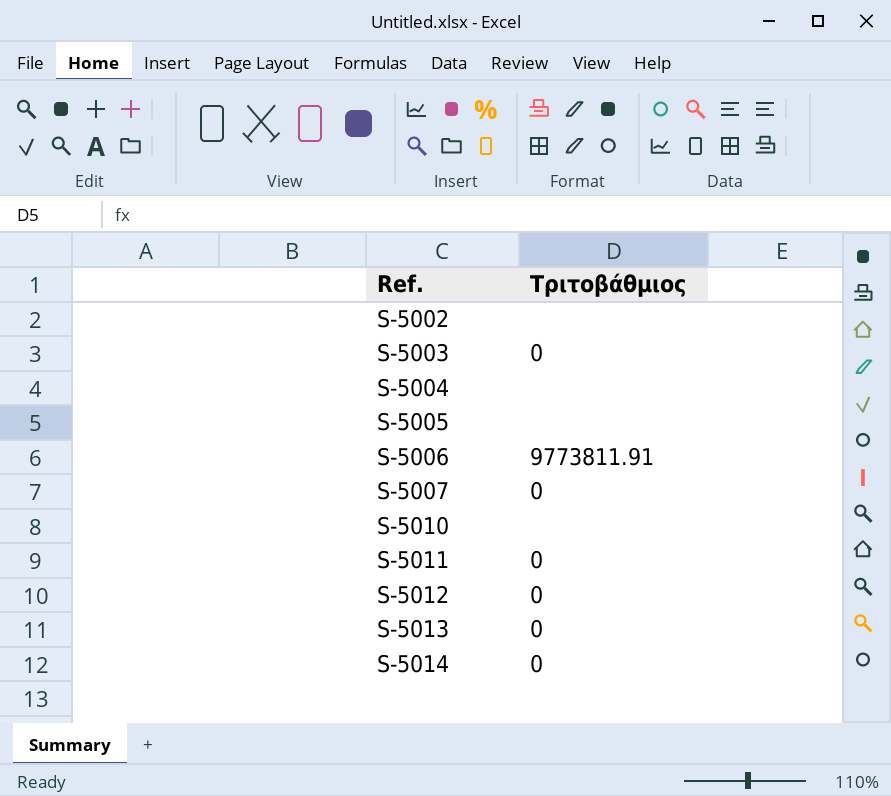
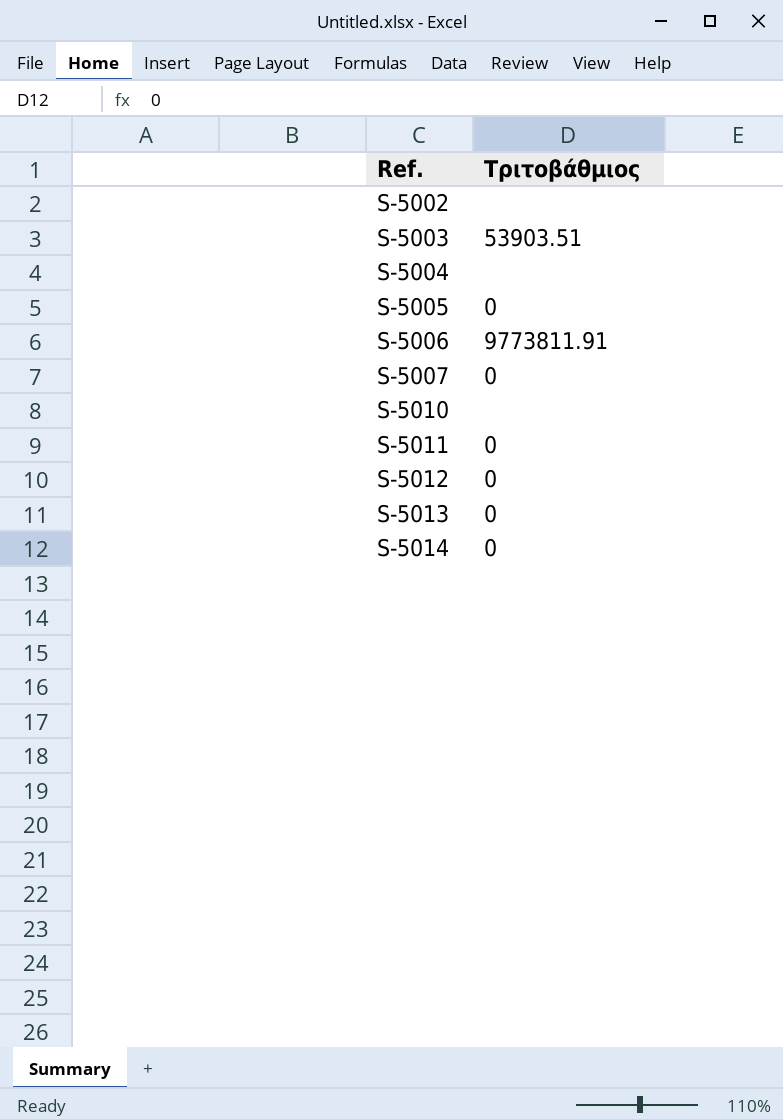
S-5003 | Τριτοβάθμιος: 0 -> 53903.51
S-5005 | Τριτοβάθμιος: none -> 0

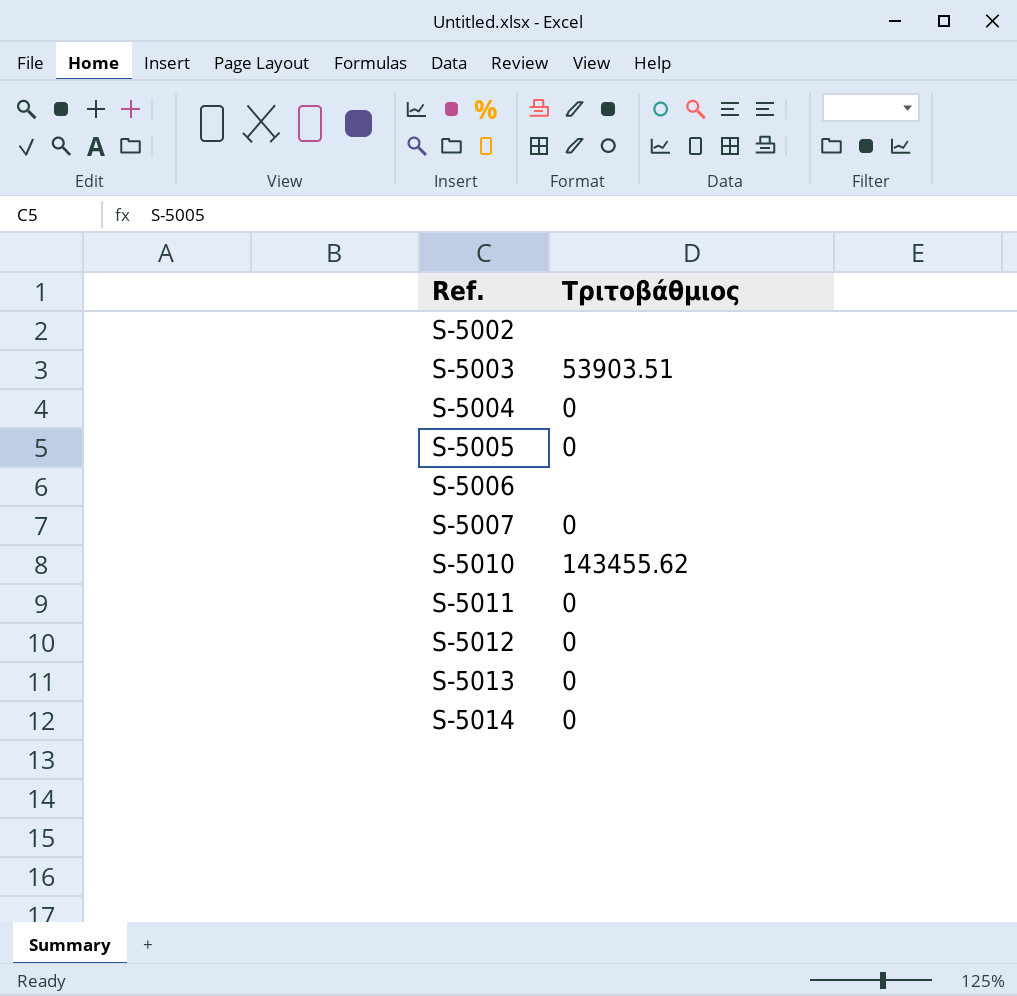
S-5004 | Τριτοβάθμιος: none -> 0
S-5006 | Τριτοβάθμιος: 9773811.91 -> none
S-5010 | Τριτοβάθμιος: none -> 143455.62

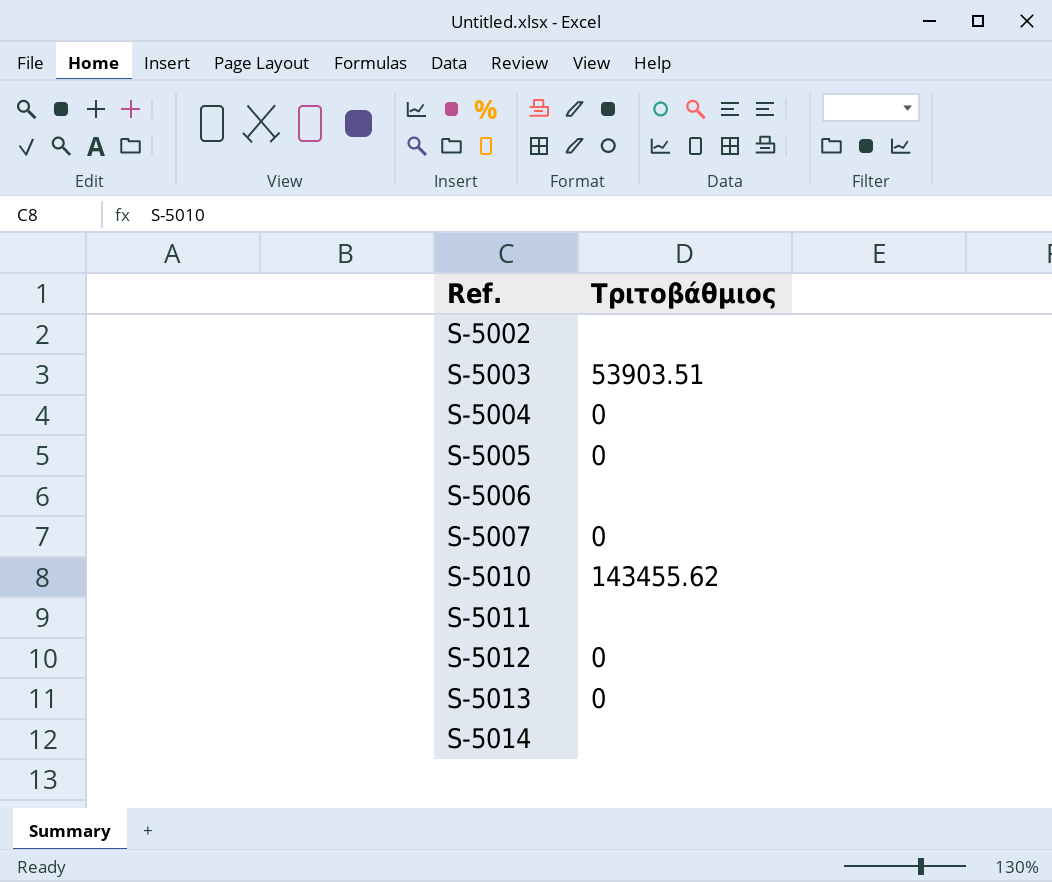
S-5011 | Τριτοβάθμιος: 0 -> none
S-5014 | Τριτοβάθμιος: 0 -> none

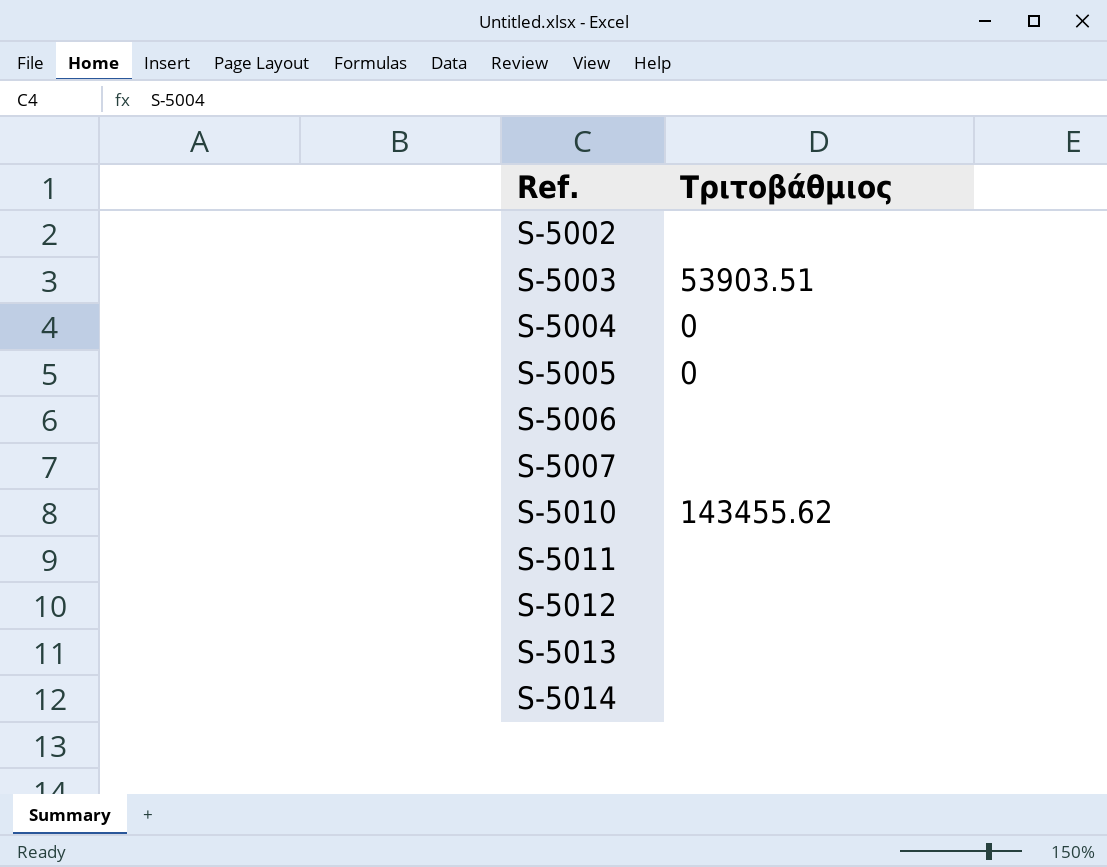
S-5007 | Τριτοβάθμιος: 0 -> none
S-5012 | Τριτοβάθμιος: 0 -> none
S-5013 | Τριτοβάθμιος: 0 -> none

